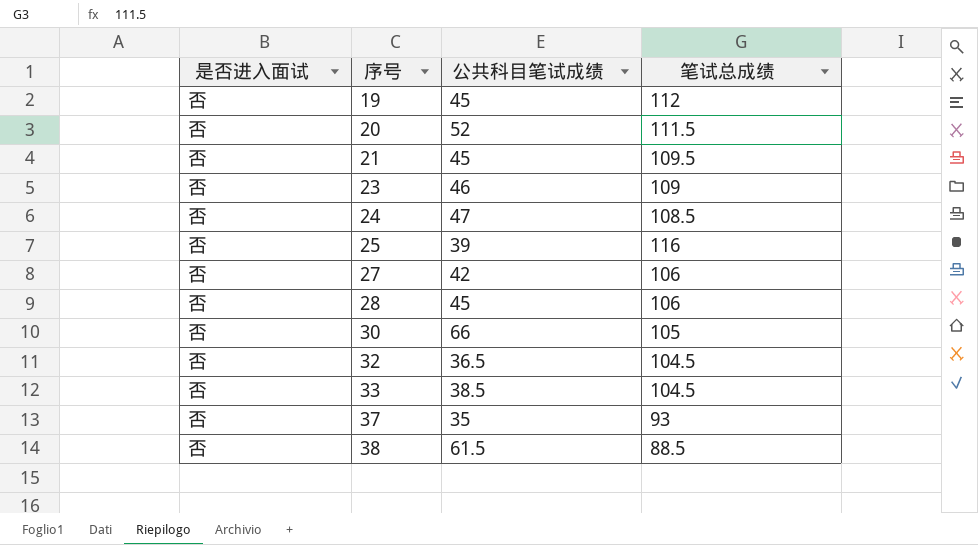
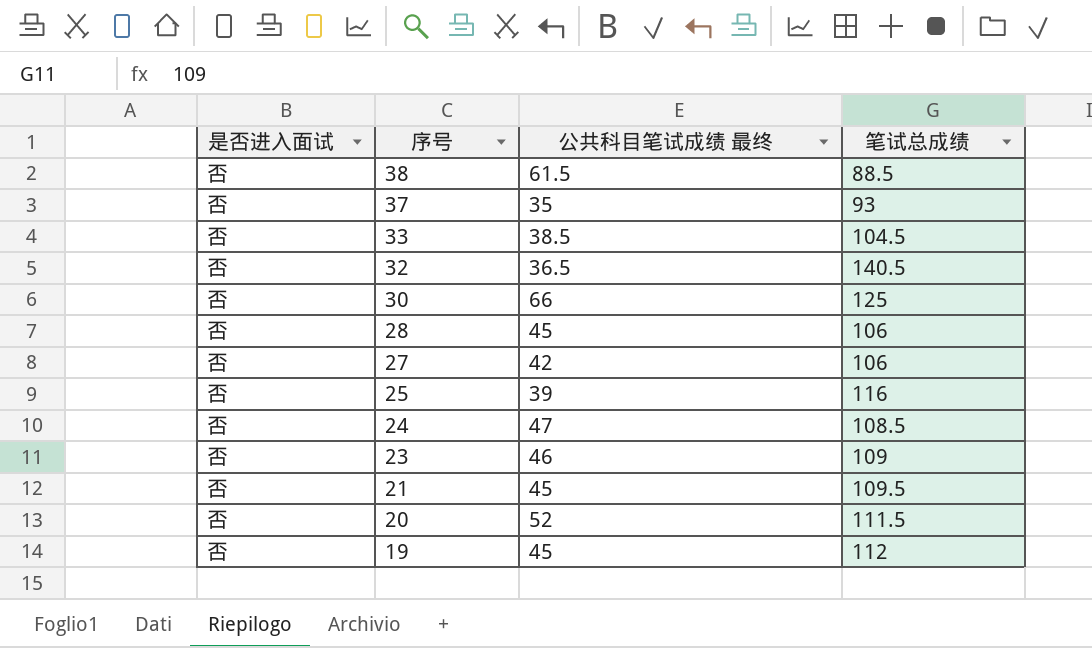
row order: 序号 ascending -> 序号 descending
column name: 公共科目笔试成绩 -> 公共科目笔试成绩 最终
32 | 笔试总成绩: 104.5 -> 140.5
30 | 笔试总成绩: 105 -> 125

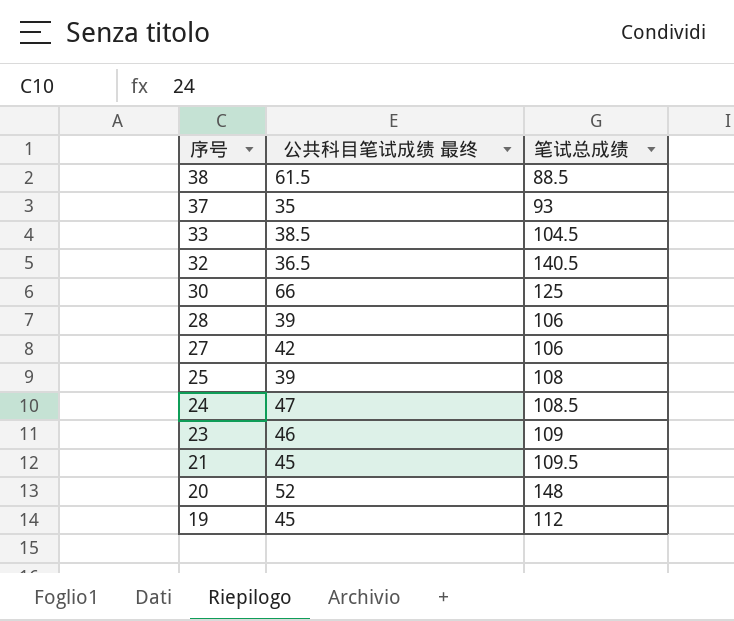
column 是否进入面试 | position: 1 -> none
28 | 公共科目笔试成绩 最终: 45 -> 39
25 | 笔试总成绩: 116 -> 108
20 | 笔试总成绩: 111.5 -> 148

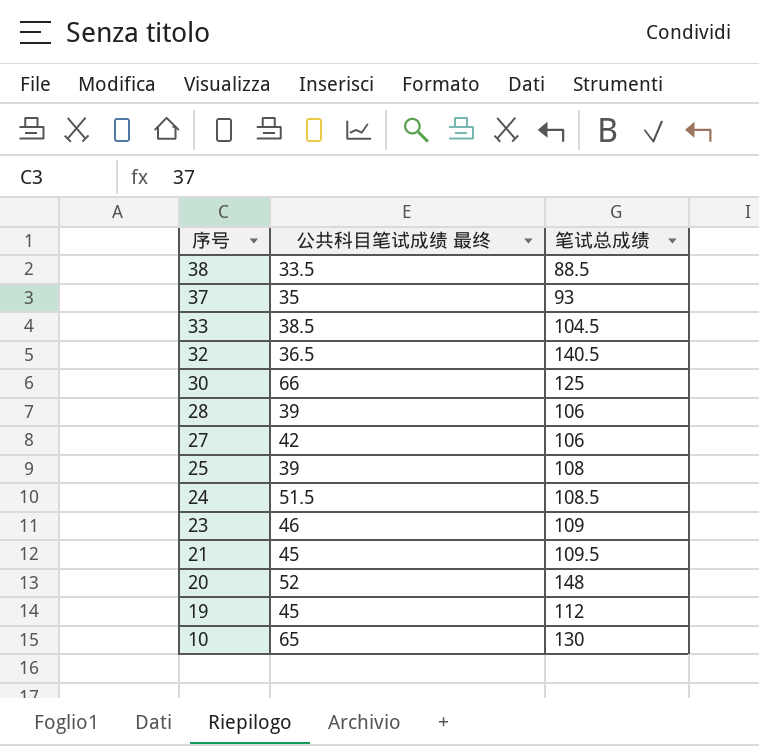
38 | 公共科目笔试成绩 最终: 61.5 -> 33.5
24 | 公共科目笔试成绩 最终: 47 -> 51.5
row 10: none -> 65 | 130

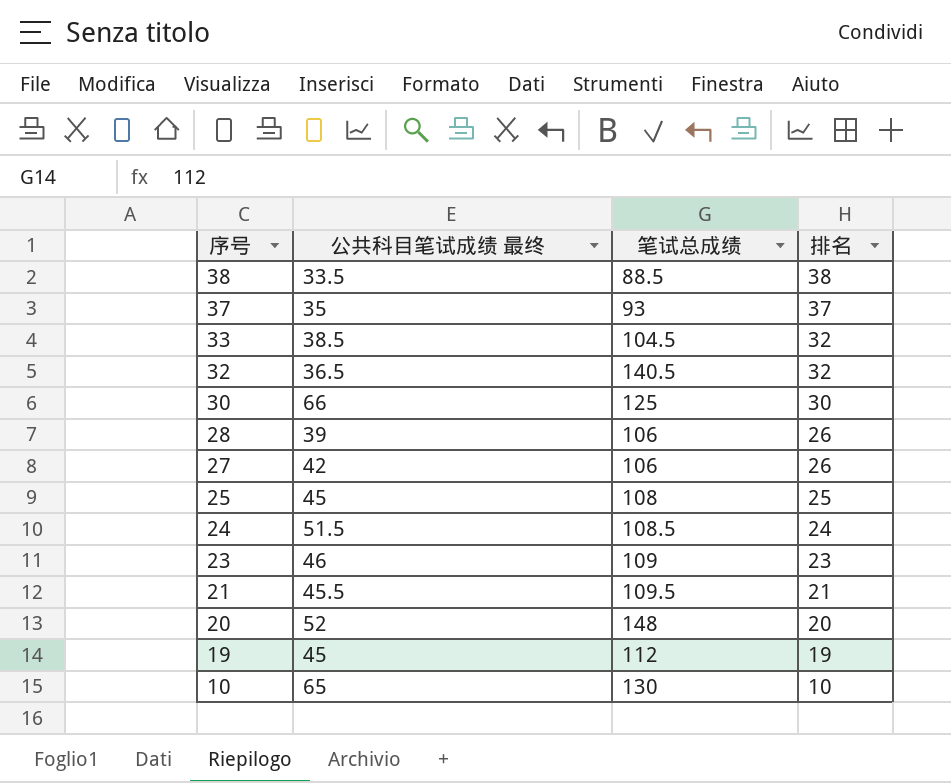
column 排名 | position: none -> 4
25 | 公共科目笔试成绩 最终: 39 -> 45
21 | 公共科目笔试成绩 最终: 45 -> 45.5

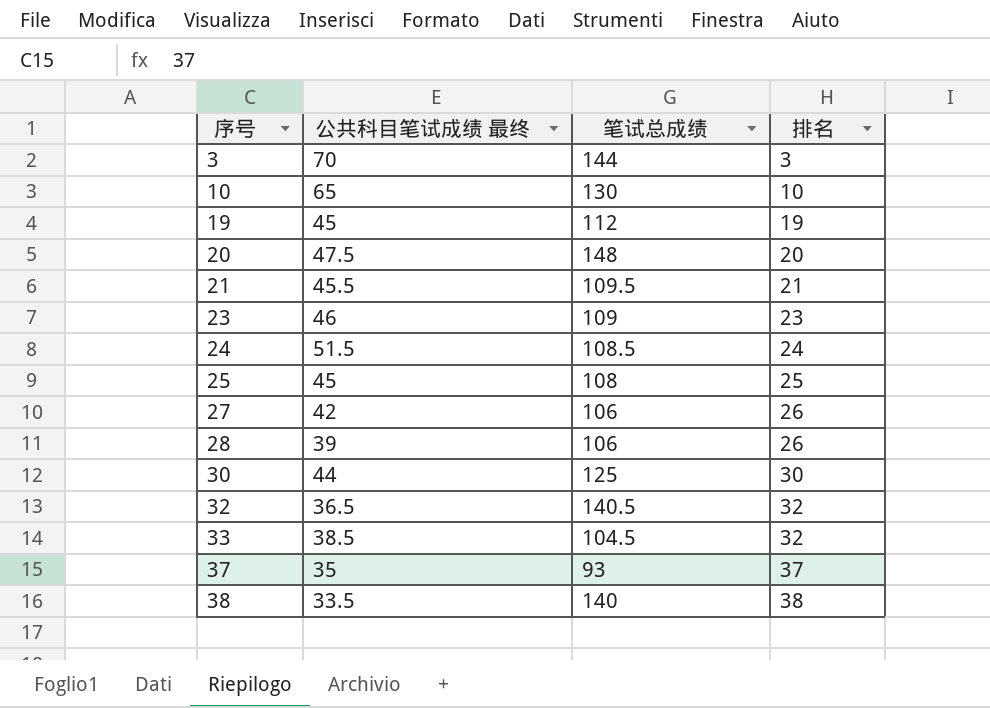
row order: 序号 descending -> 序号 ascending
row 3: none -> 70 | 144 | 3
20 | 公共科目笔试成绩 最终: 52 -> 47.5
30 | 公共科目笔试成绩 最终: 66 -> 44
38 | 笔试总成绩: 88.5 -> 140

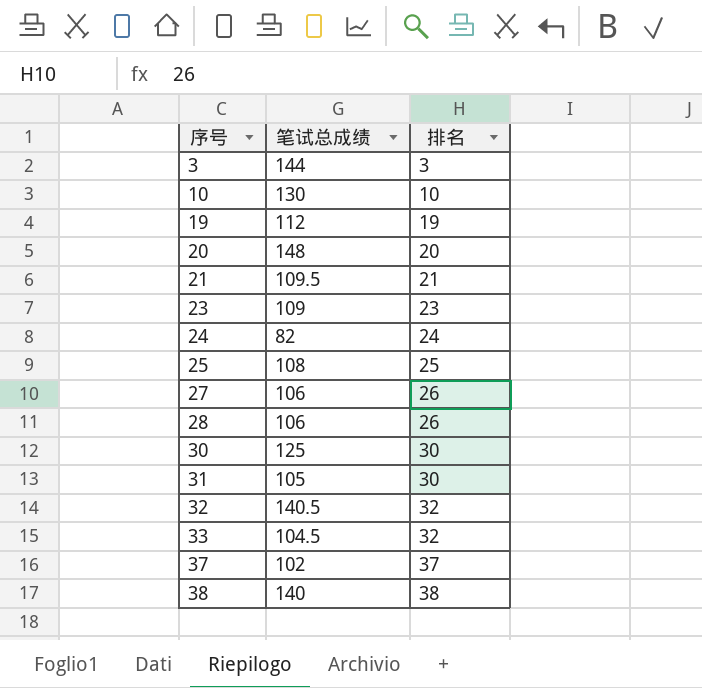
column 公共科目笔试成绩 最终 | position: 2 -> none
24 | 笔试总成绩: 108.5 -> 82
row 31: none -> 105 | 30
37 | 笔试总成绩: 93 -> 102

